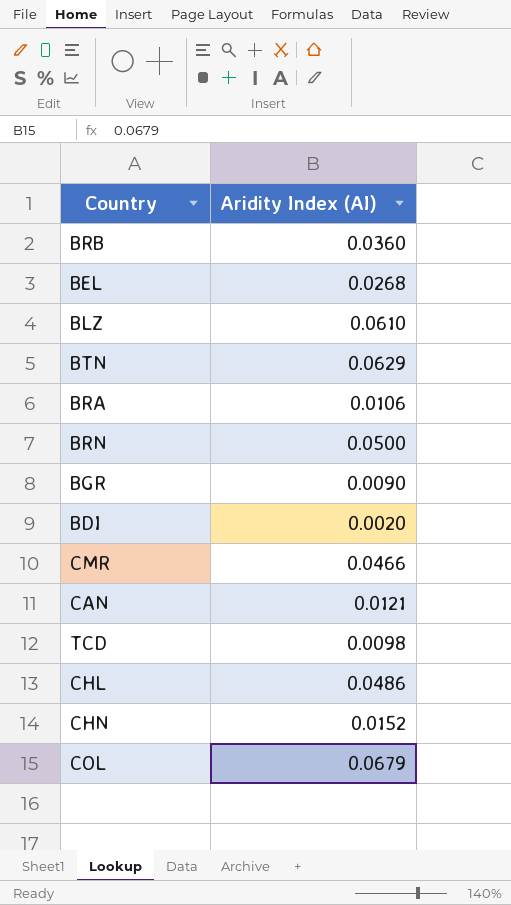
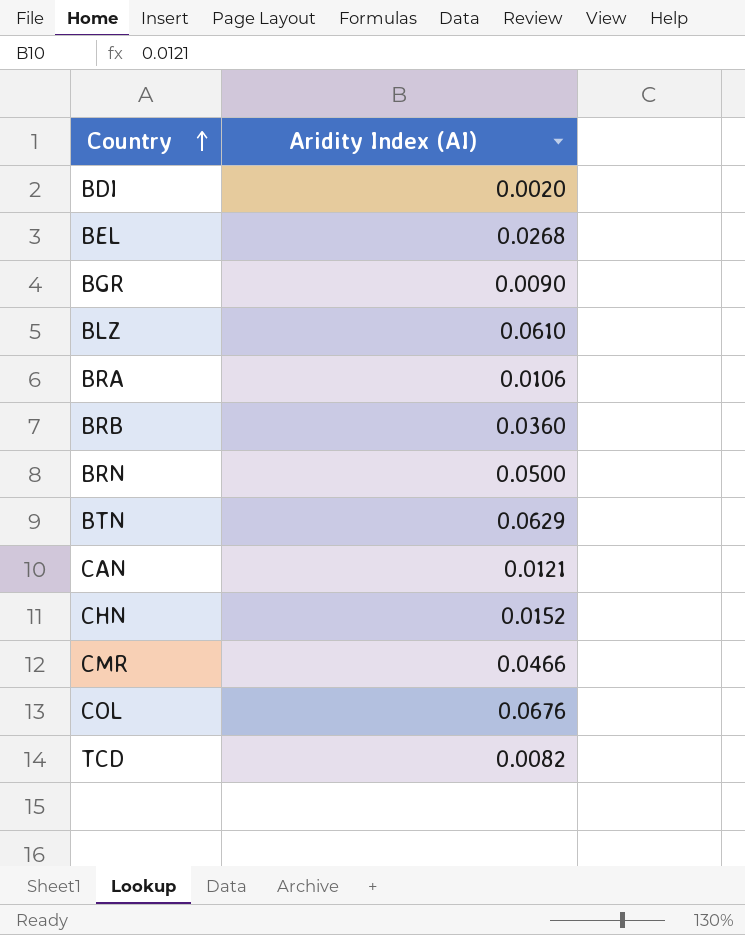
row order: none -> Country ascending
row CHL: 0.0486 -> none
COL | Aridity Index (AI): 0.0679 -> 0.0676
TCD | Aridity Index (AI): 0.0098 -> 0.0082

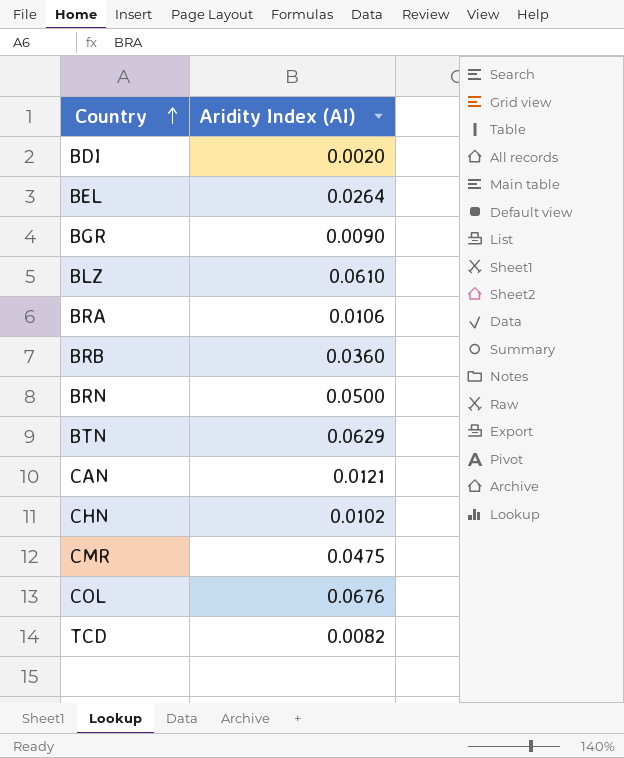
BEL | Aridity Index (AI): 0.0268 -> 0.0264
CHN | Aridity Index (AI): 0.0152 -> 0.0102
CMR | Aridity Index (AI): 0.0466 -> 0.0475

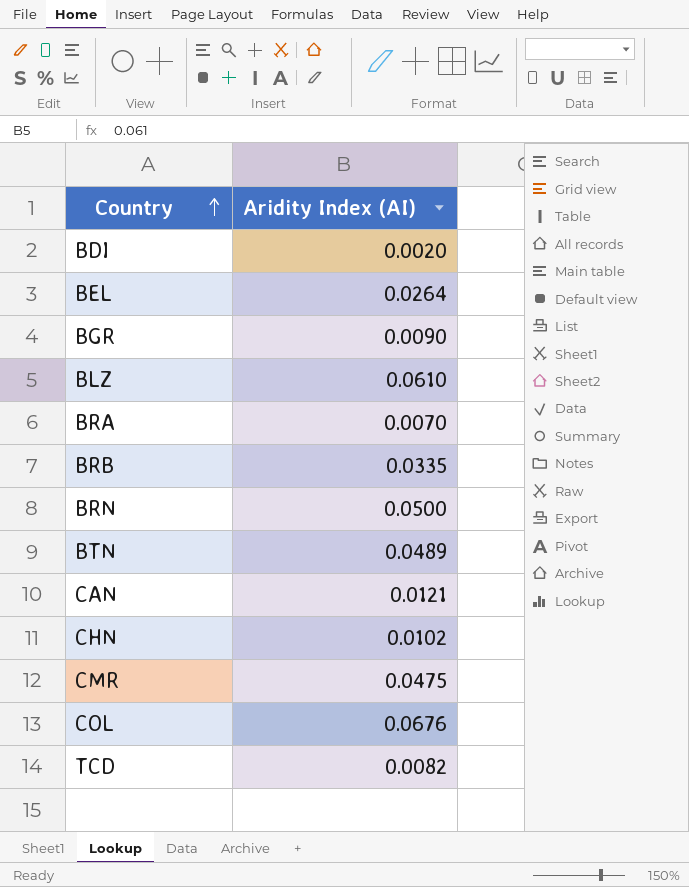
BRA | Aridity Index (AI): 0.0106 -> 0.0070
BRB | Aridity Index (AI): 0.0360 -> 0.0335
BTN | Aridity Index (AI): 0.0629 -> 0.0489

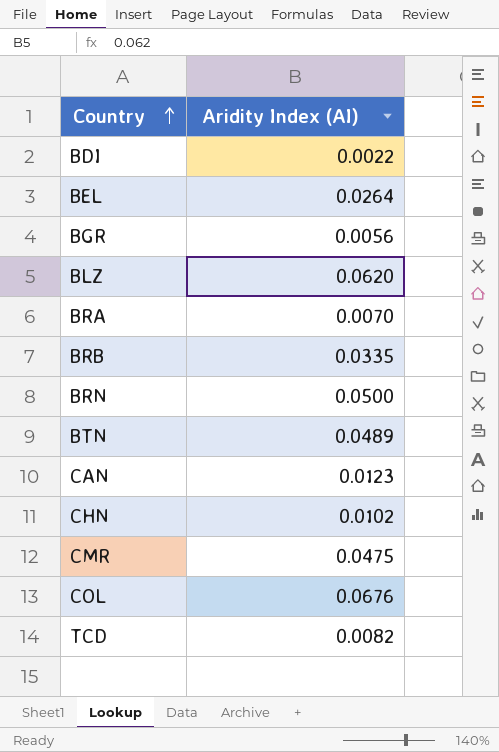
BDI | Aridity Index (AI): 0.0020 -> 0.0022
BGR | Aridity Index (AI): 0.0090 -> 0.0056
BLZ | Aridity Index (AI): 0.0610 -> 0.0620
CAN | Aridity Index (AI): 0.0121 -> 0.0123

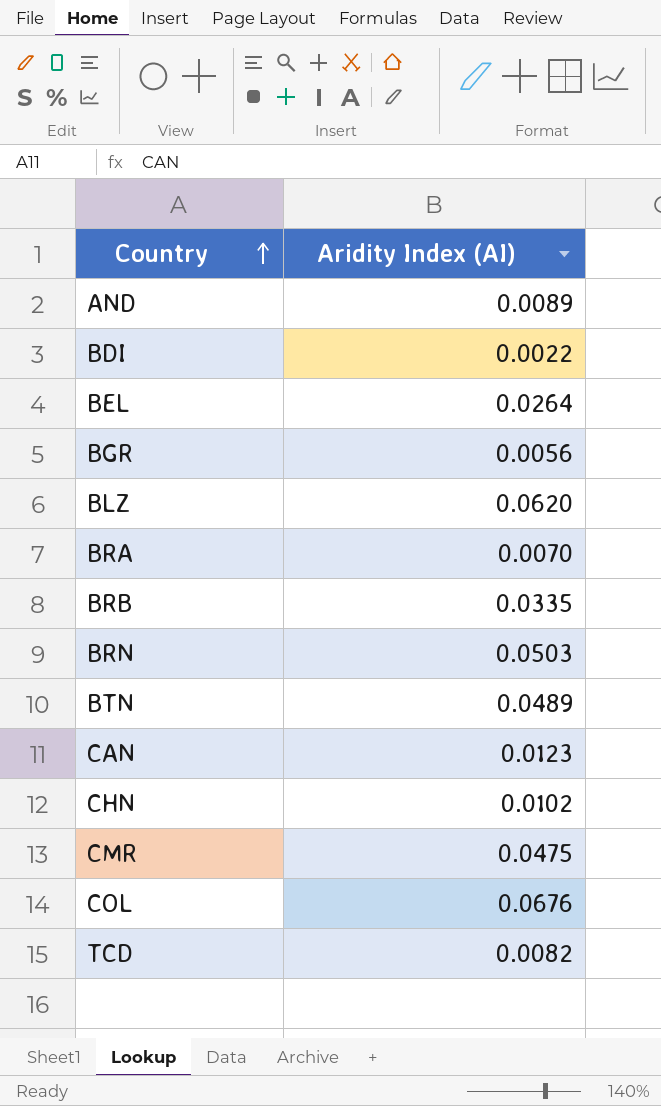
row AND: none -> 0.0089
BRN | Aridity Index (AI): 0.0500 -> 0.0503

